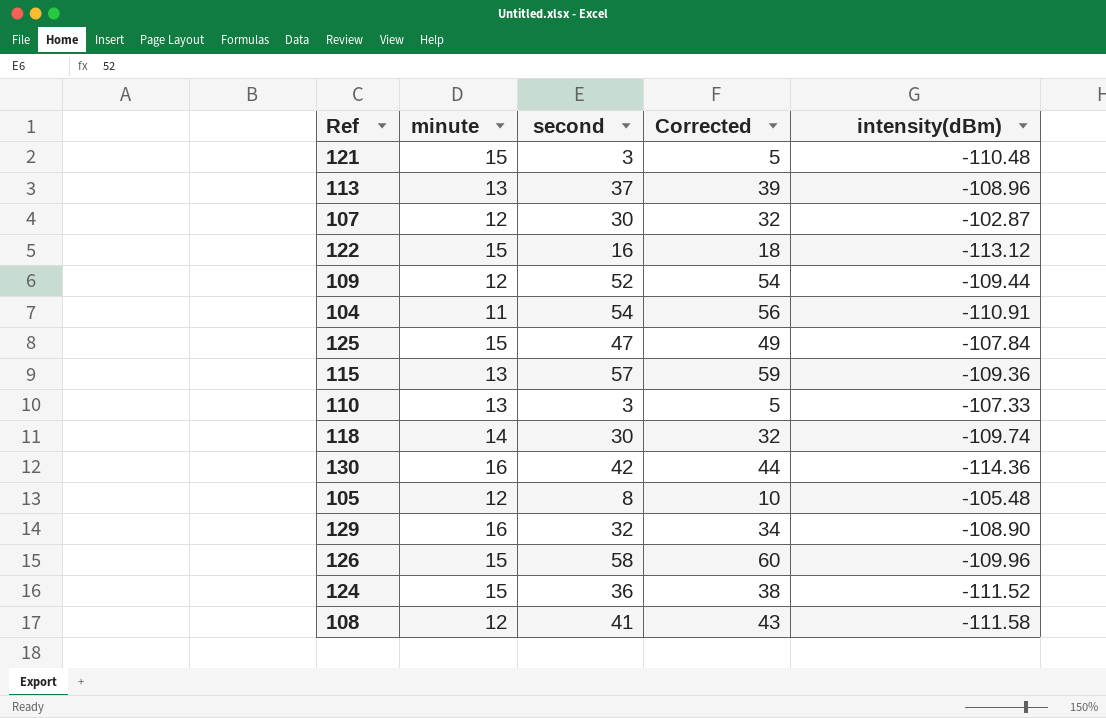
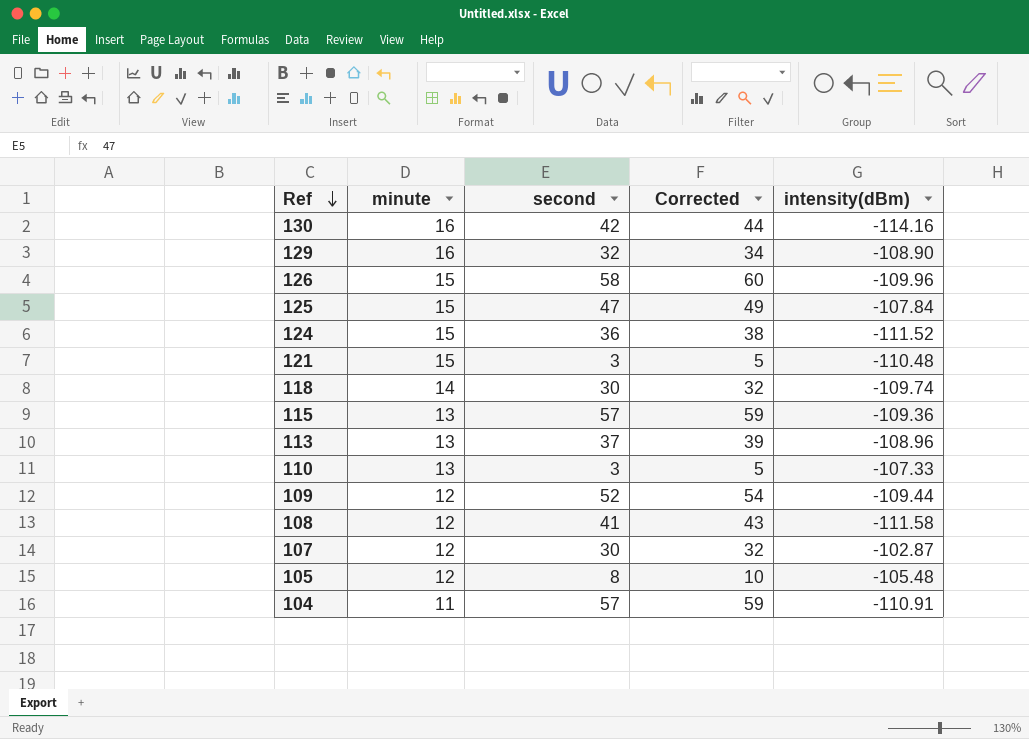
row order: none -> Ref descending
row 122: 15 | 16 | 18 | -113.12 -> none
130 | intensity(dBm): -114.36 -> -114.16
104 | second: 54 -> 57
104 | Corrected: 56 -> 59

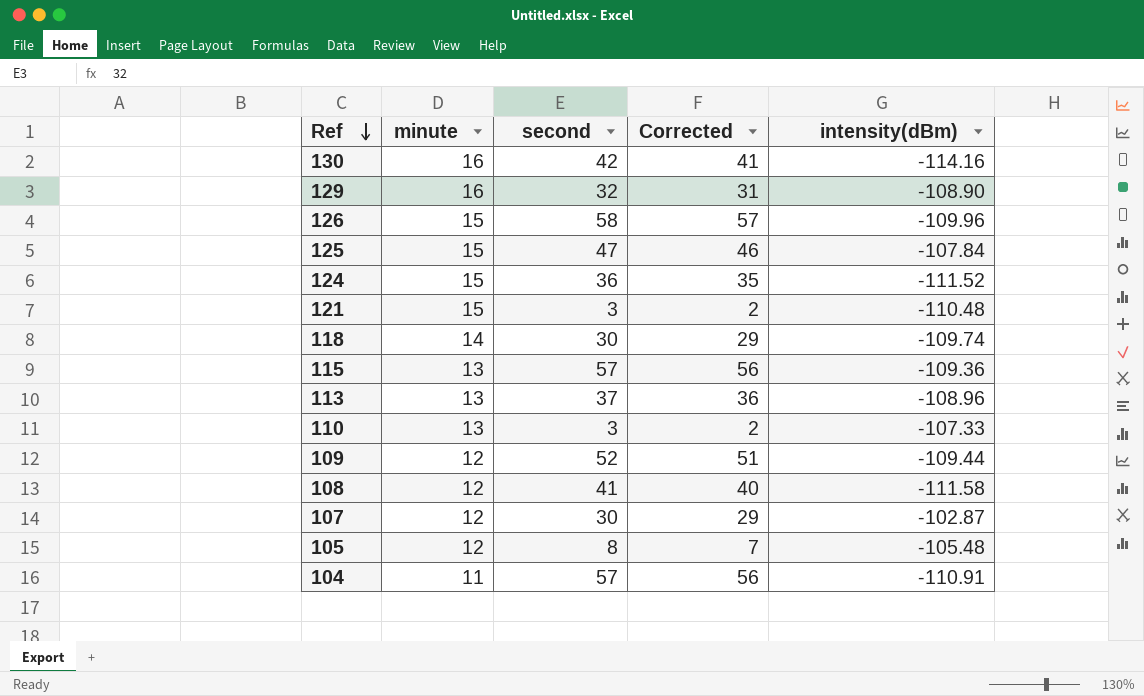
column Corrected | formula: [second] + 2 -> [second] - 1

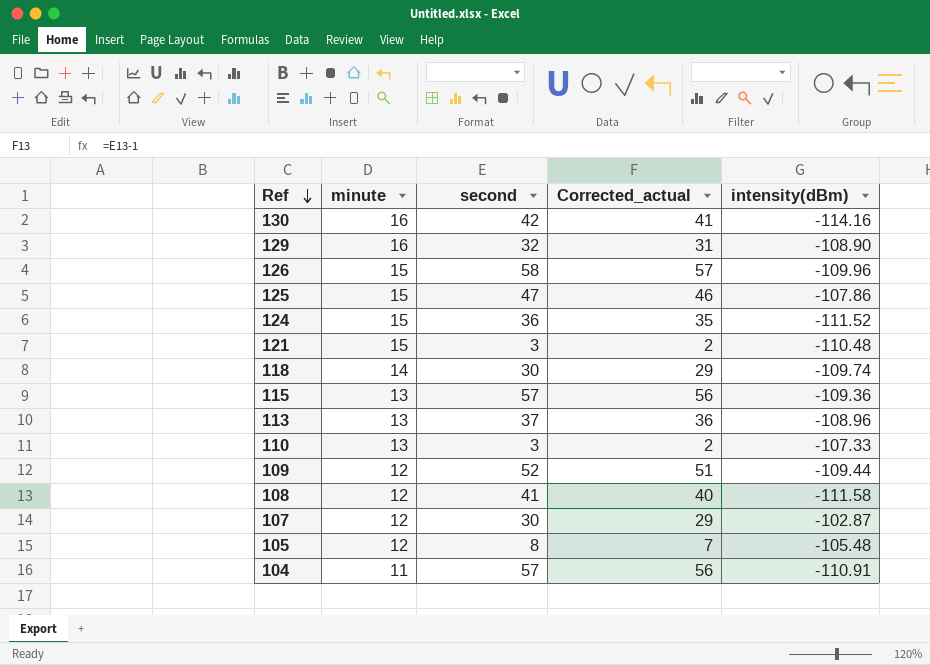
column name: Corrected -> Corrected_actual
125 | intensity(dBm): -107.84 -> -107.86

